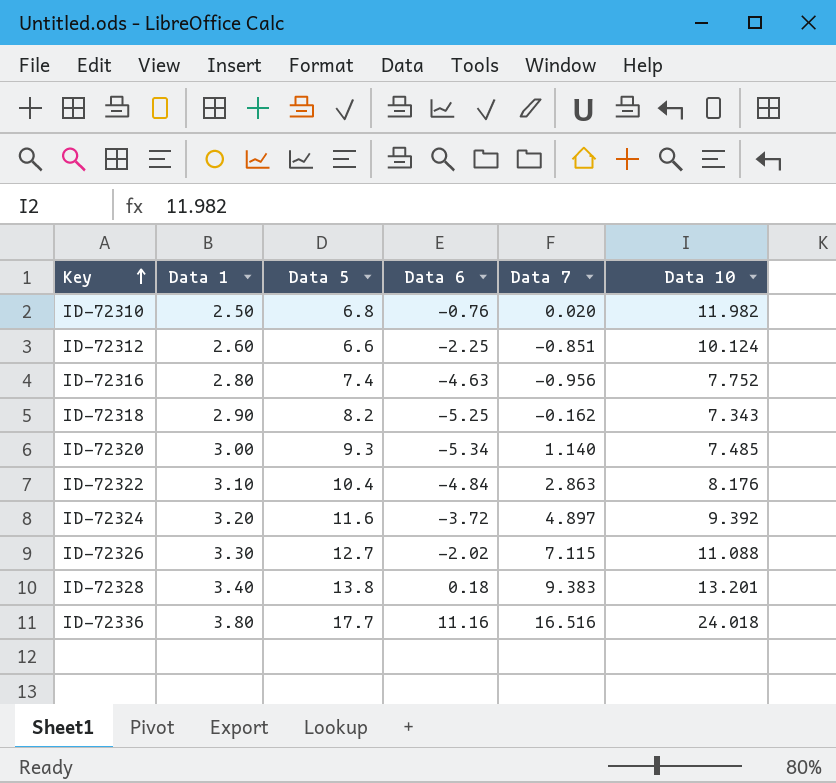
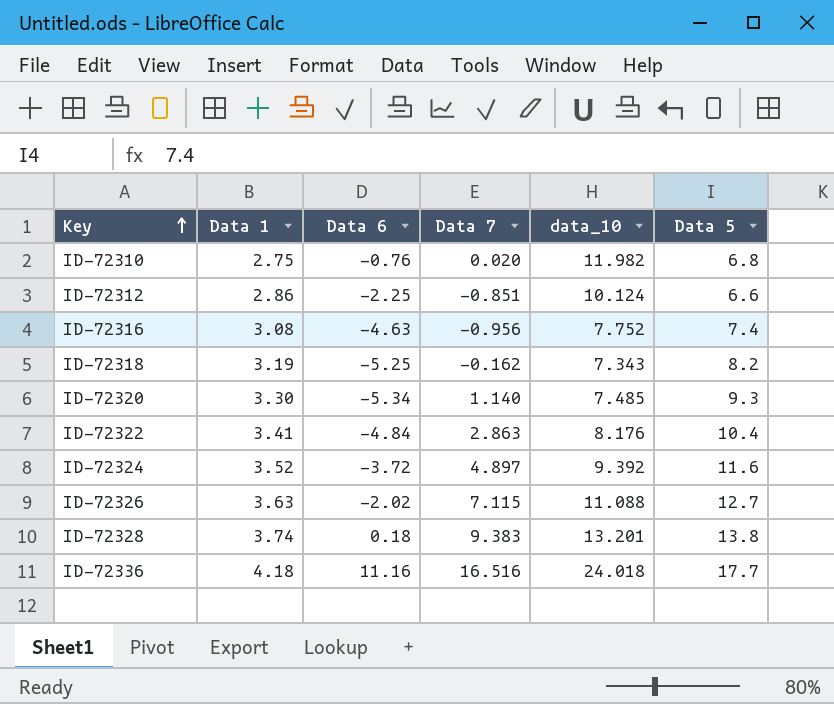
column name: Data 10 -> data_10
column Data 5 | position: 3 -> 6
ID-72310 | Data 1: 2.50 -> 2.75
ID-72312 | Data 1: 2.60 -> 2.86
ID-72316 | Data 1: 2.80 -> 3.08
ID-72318 | Data 1: 2.90 -> 3.19
ID-72320 | Data 1: 3.00 -> 3.30
ID-72322 | Data 1: 3.10 -> 3.41
ID-72324 | Data 1: 3.20 -> 3.52
ID-72326 | Data 1: 3.30 -> 3.63
ID-72328 | Data 1: 3.40 -> 3.74
ID-72336 | Data 1: 3.80 -> 4.18

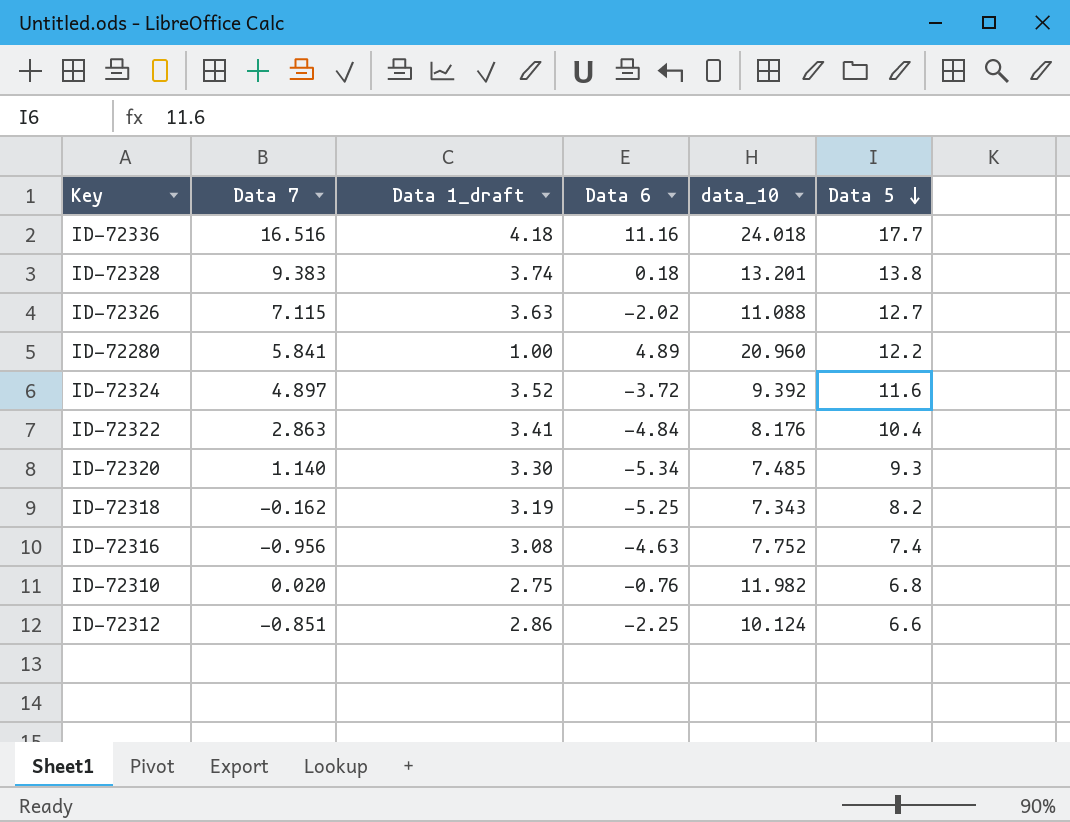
row order: Key ascending -> Data 5 descending
column Data 7 | position: 4 -> 2
column name: Data 1 -> Data 1_draft
row ID-72280: none -> 5.841 | 1.00 | 4.89 | 20.960 | 12.2

